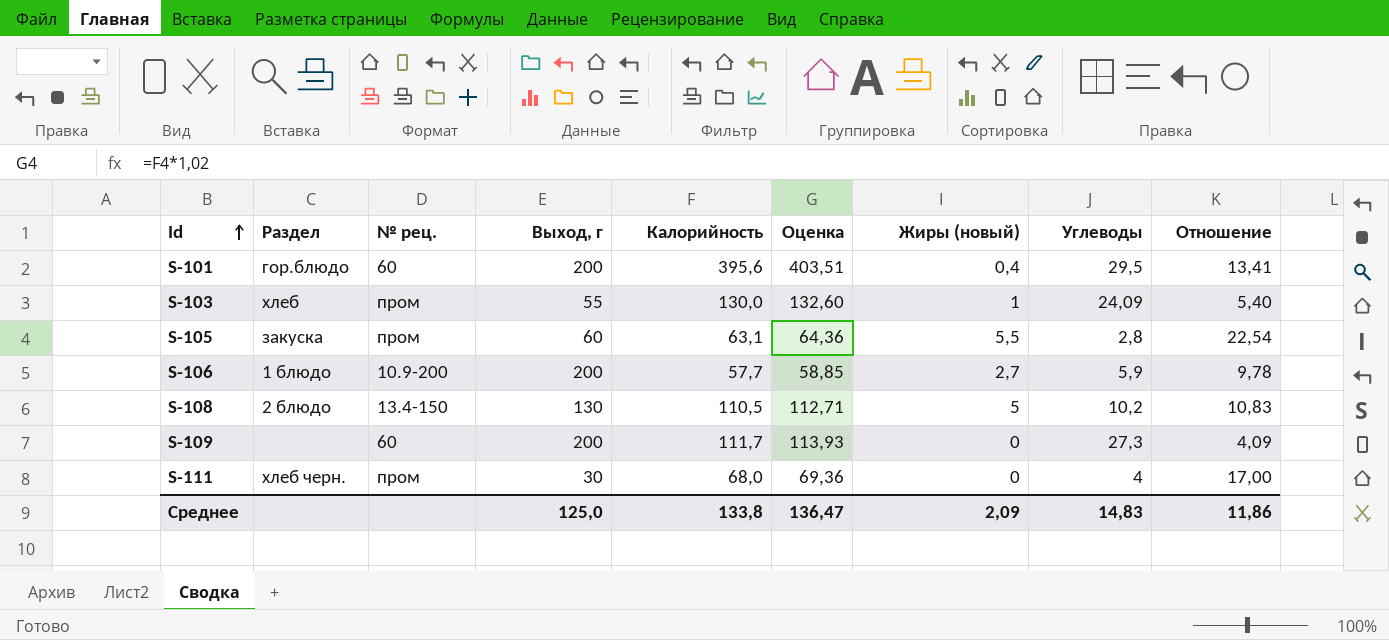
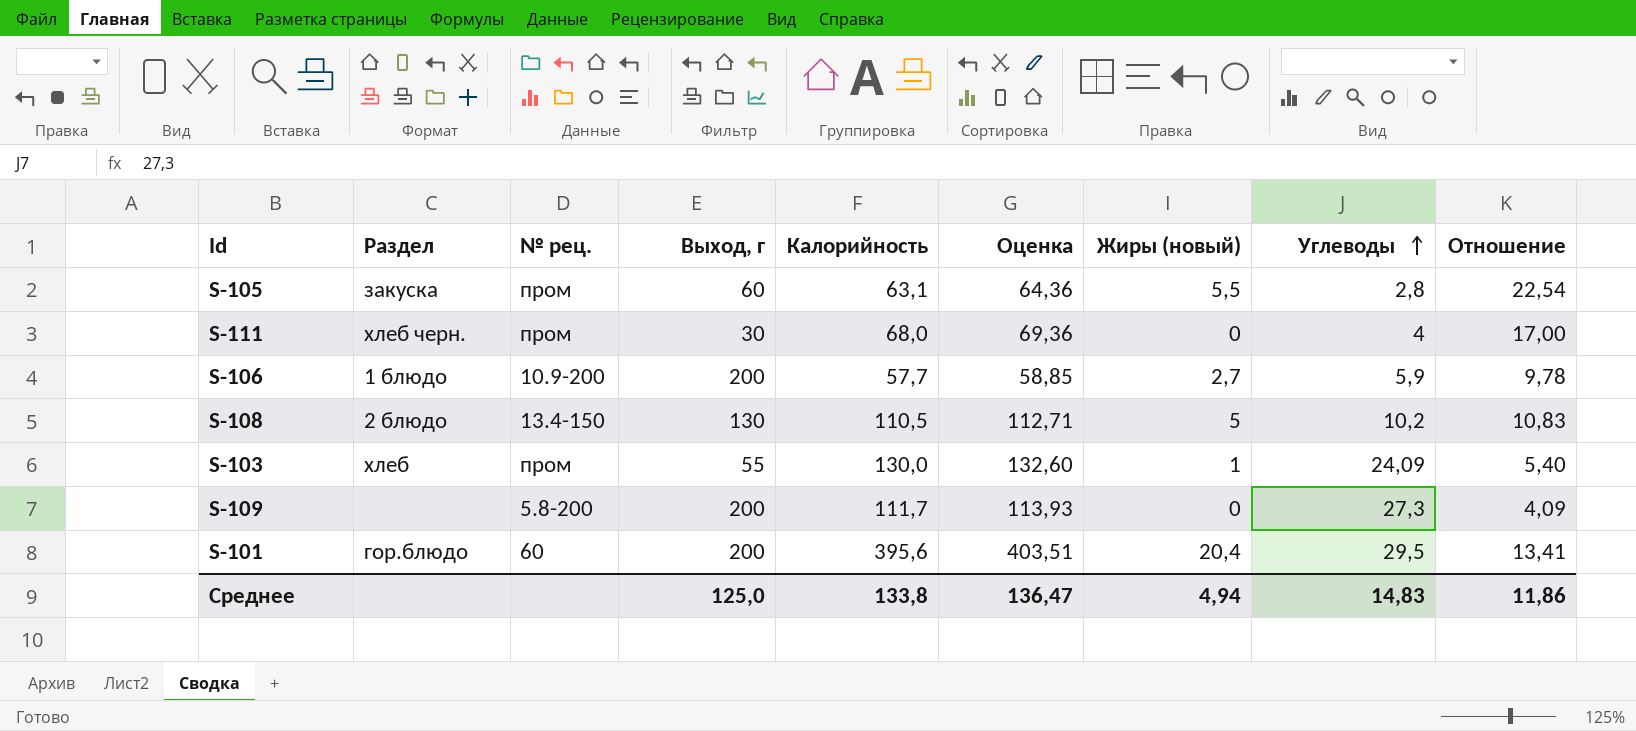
row order: Id ascending -> Углеводы ascending
S-109 | № рец.: 60 -> 5.8-200
S-101 | Жиры (новый): 0,4 -> 20,4
Среднее | Жиры (новый): 2,09 -> 4,94

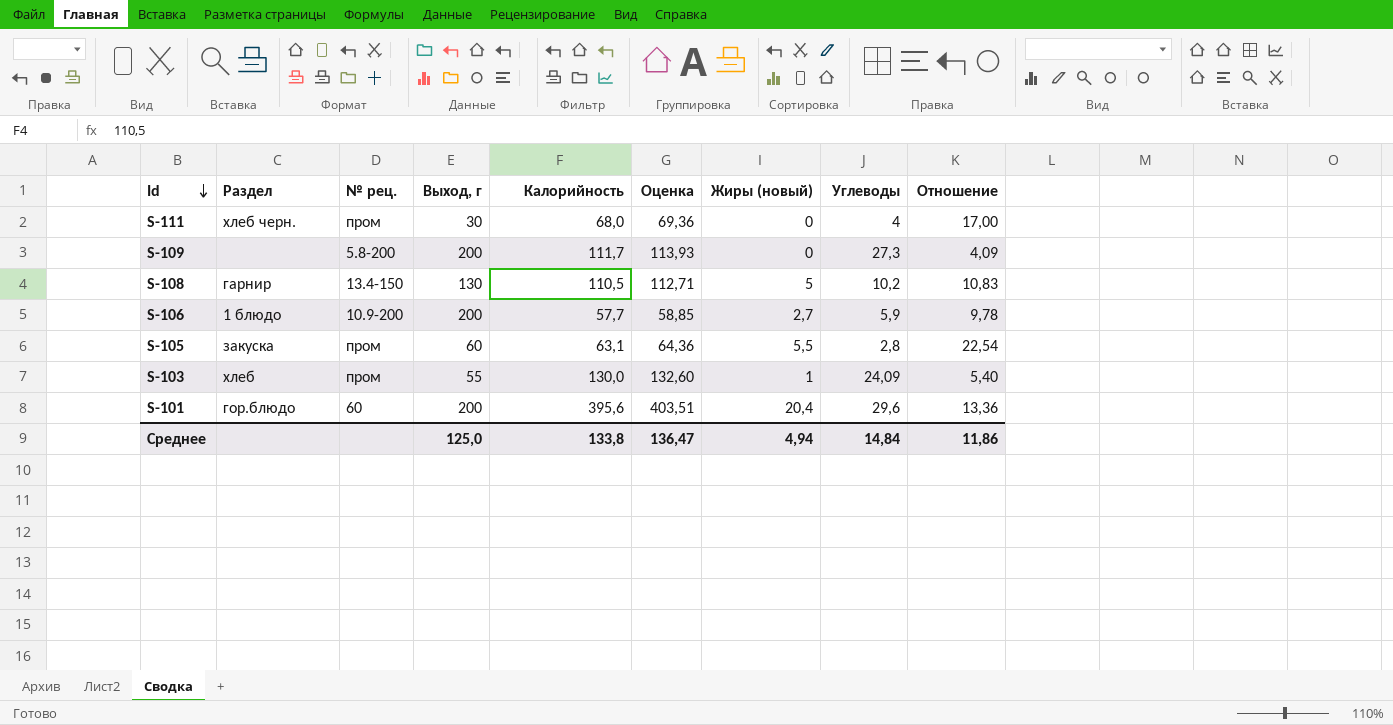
row order: Углеводы ascending -> Id descending
S-108 | Раздел: 2 блюдо -> гарнир
S-101 | Углеводы: 29,5 -> 29,6
S-101 | Отношение: 13,41 -> 13,36
Среднее | Углеводы: 14,83 -> 14,84

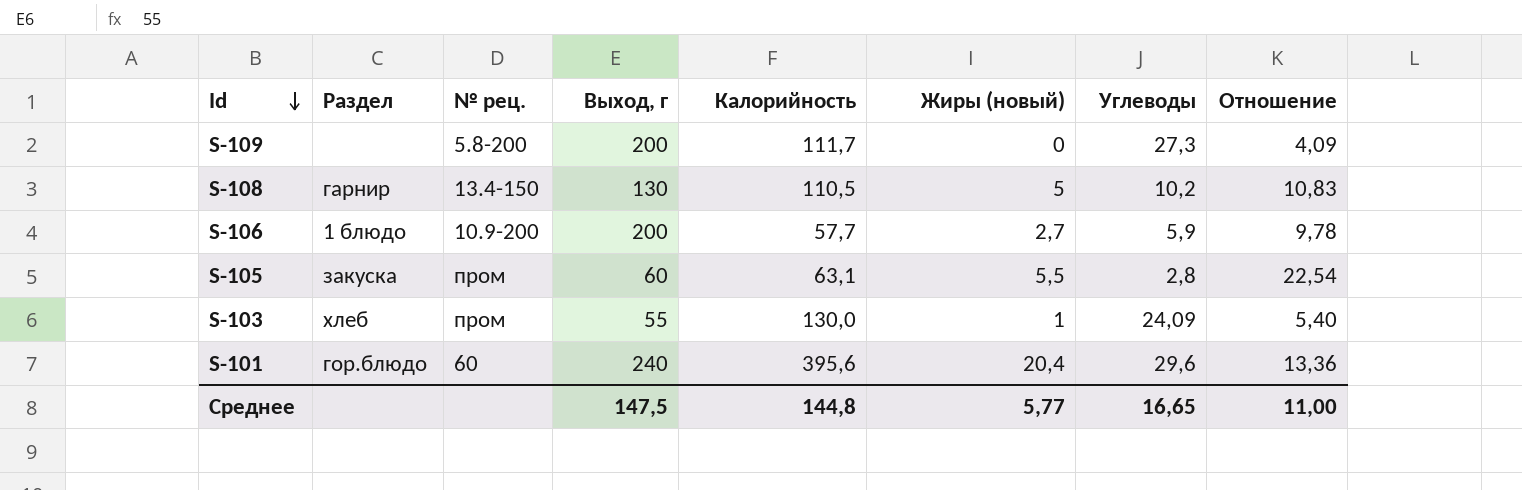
column Оценка | formula: [Калорийность] * 1,02 -> none
row S-111: хлеб черн. | пром | 30 | 68,0 | 69,36 | 0 | 4 | 17,00 -> none
S-101 | Выход, г: 200 -> 240
Среднее | Выход, г: 125,0 -> 147,5
Среднее | Калорийность: 133,8 -> 144,8
Среднее | Жиры (новый): 4,94 -> 5,77
Среднее | Углеводы: 14,84 -> 16,65
Среднее | Отношение: 11,86 -> 11,00

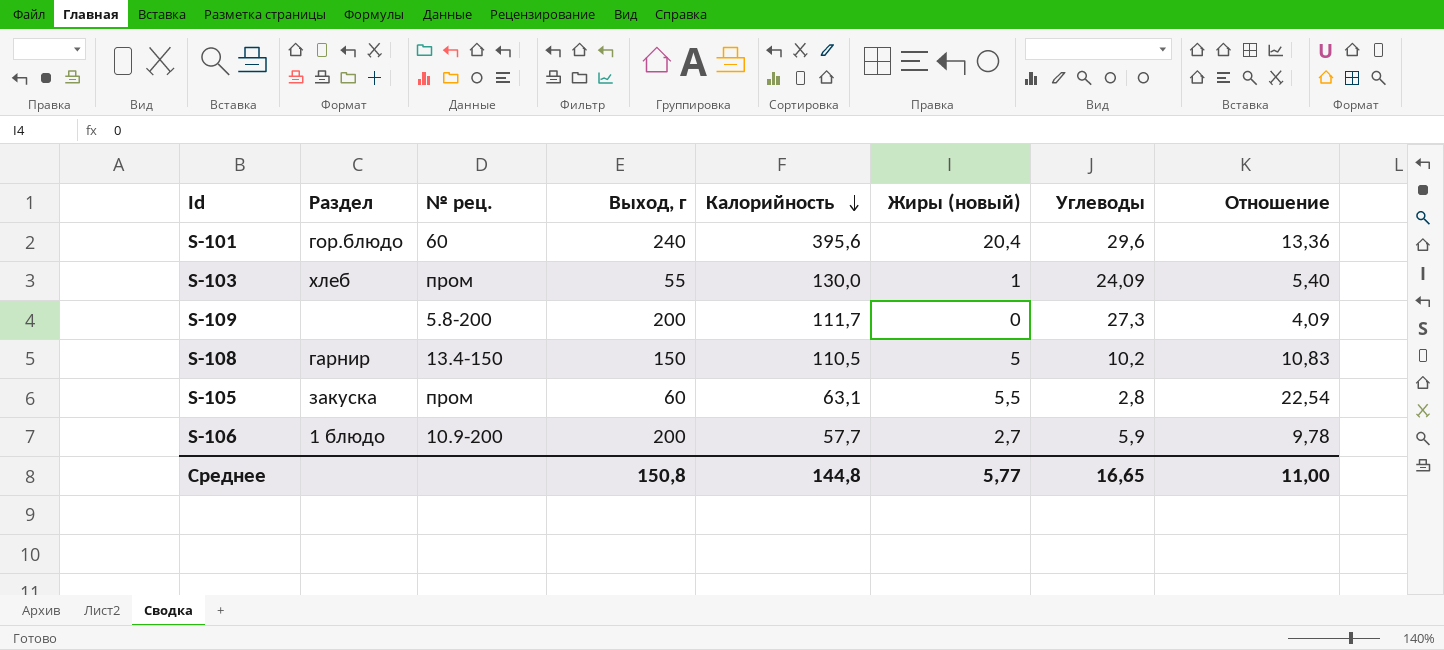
row order: Id descending -> Калорийность descending
S-108 | Выход, г: 130 -> 150
Среднее | Выход, г: 147,5 -> 150,8

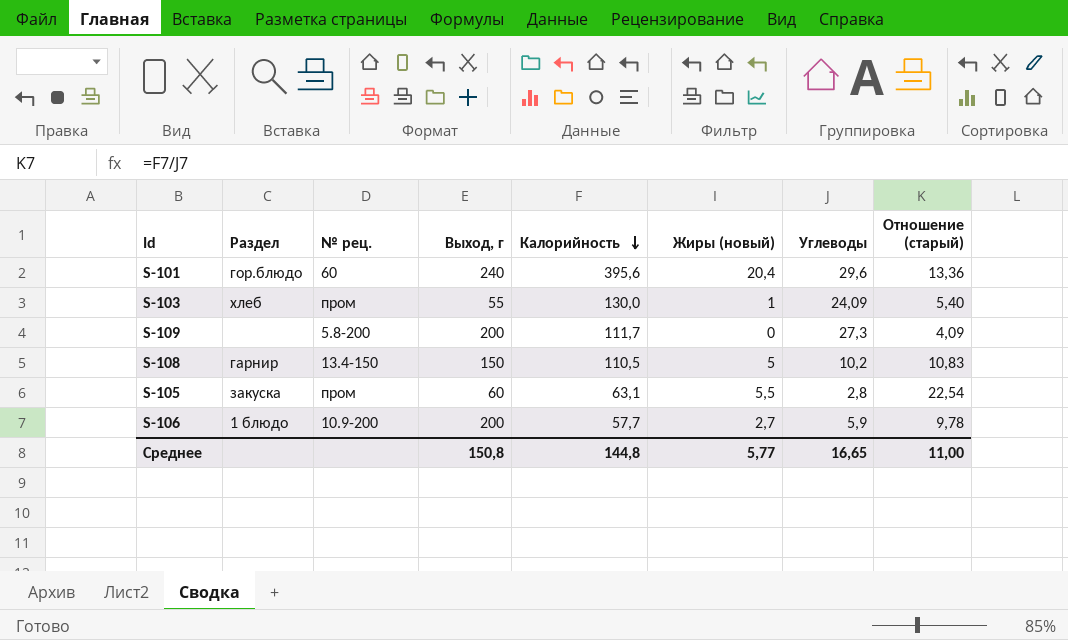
column name: Отношение -> Отношение (старый)

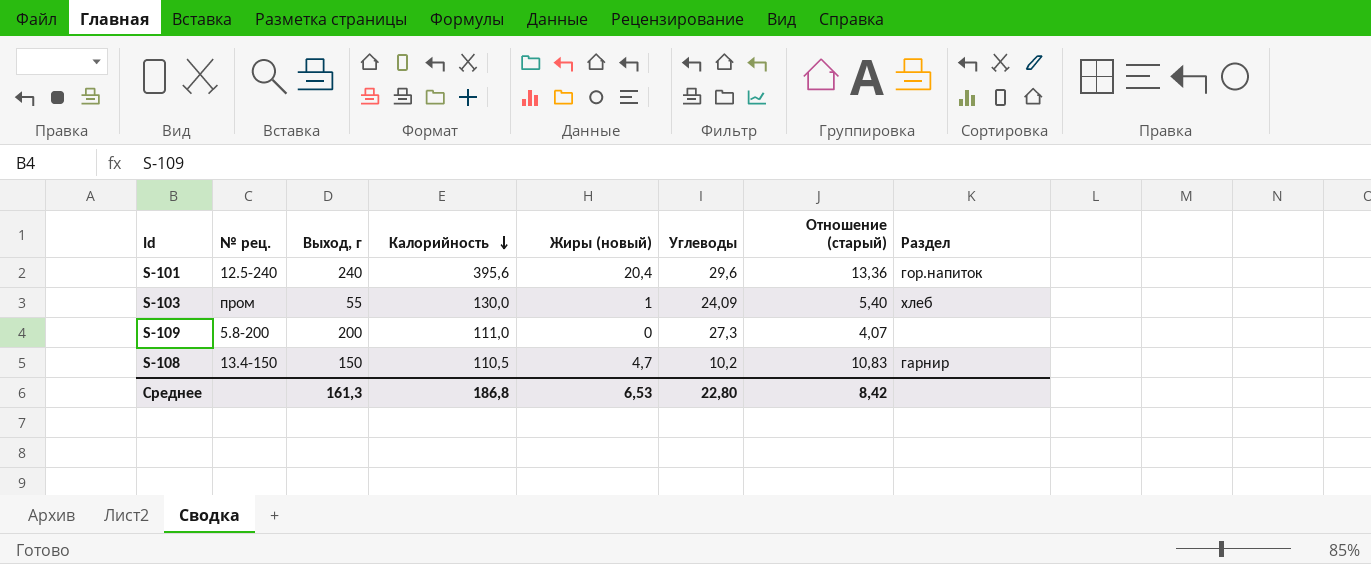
column Раздел | position: 2 -> 8
row S-105: закуска | пром | 60 | 63,1 | 5,5 | 2,8 | 22,54 -> none
row S-106: 1 блюдо | 10.9-200 | 200 | 57,7 | 2,7 | 5,9 | 9,78 -> none
S-101 | № рец.: 60 -> 12.5-240
S-101 | Раздел: гор.блюдо -> гор.напиток
S-109 | Калорийность: 111,7 -> 111,0
S-109 | Отношение (старый): 4,09 -> 4,07
S-108 | Жиры (новый): 5 -> 4,7
Среднее | Выход, г: 150,8 -> 161,3
Среднее | Калорийность: 144,8 -> 186,8
Среднее | Жиры (новый): 5,77 -> 6,53
Среднее | Углеводы: 16,65 -> 22,80
Среднее | Отношение (старый): 11,00 -> 8,42

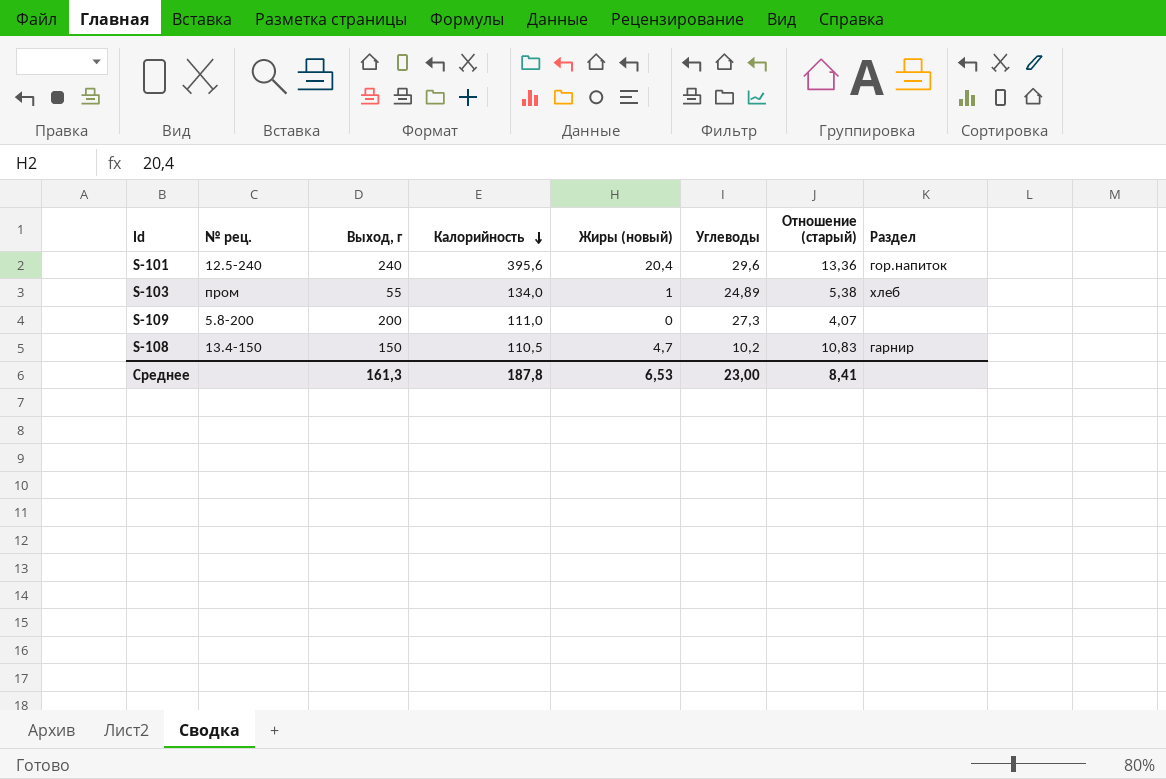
S-103 | Калорийность: 130,0 -> 134,0
S-103 | Углеводы: 24,09 -> 24,89
S-103 | Отношение (старый): 5,40 -> 5,38
Среднее | Калорийность: 186,8 -> 187,8
Среднее | Углеводы: 22,80 -> 23,00
Среднее | Отношение (старый): 8,42 -> 8,41

